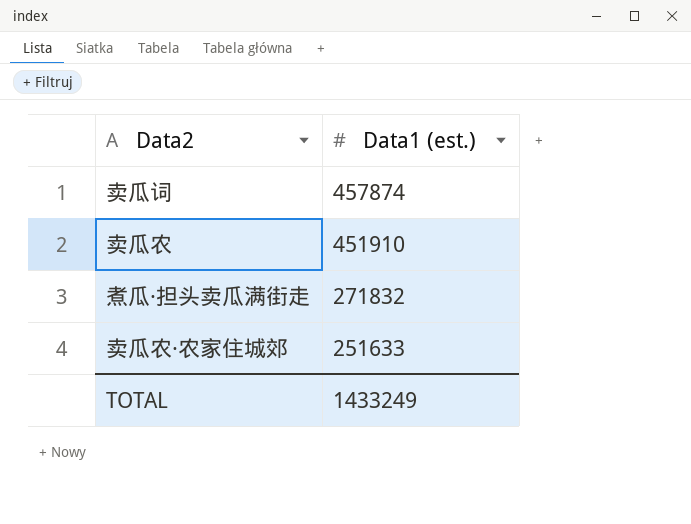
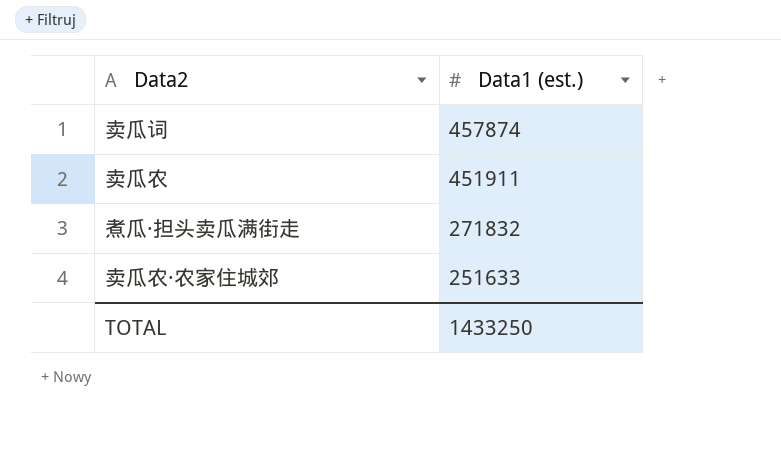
卖瓜农 | Data1 (est.): 451910 -> 451911
TOTAL | Data1 (est.): 1433249 -> 1433250

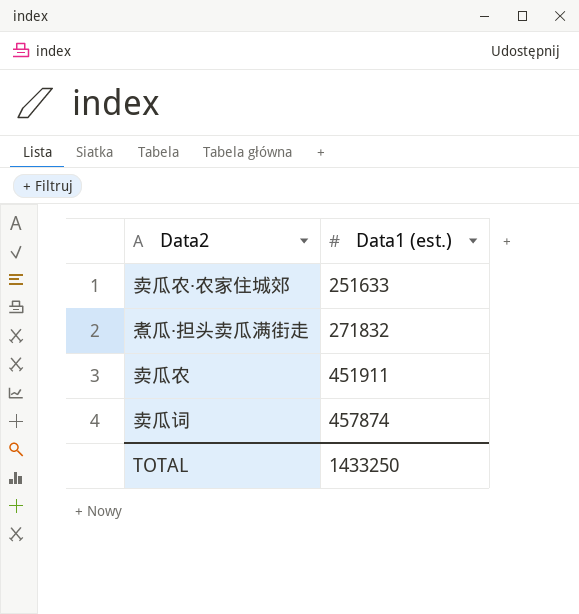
row order: Data1 (est.) descending -> Data1 (est.) ascending

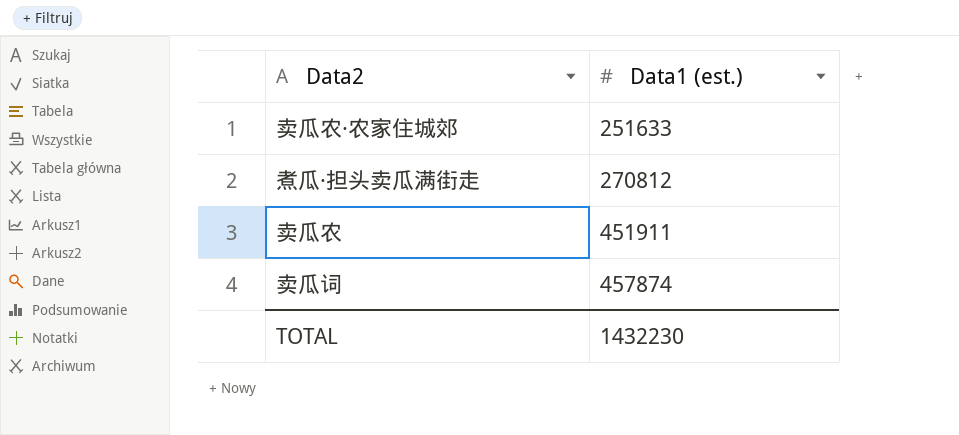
煮瓜·担头卖瓜满街走 | Data1 (est.): 271832 -> 270812
TOTAL | Data1 (est.): 1433250 -> 1432230

